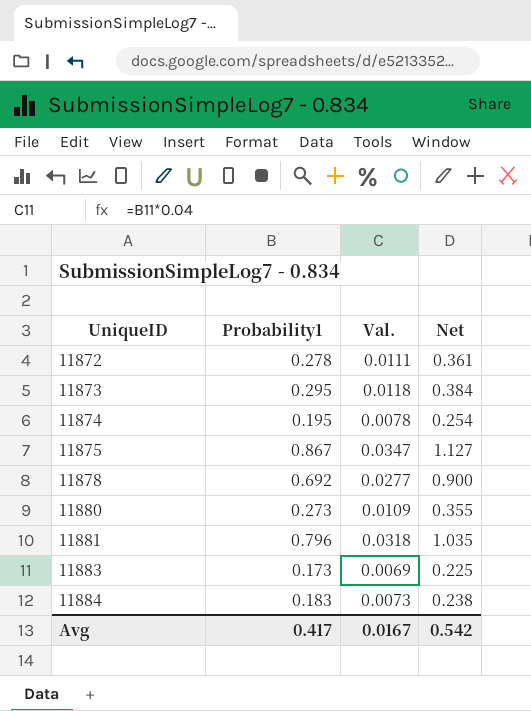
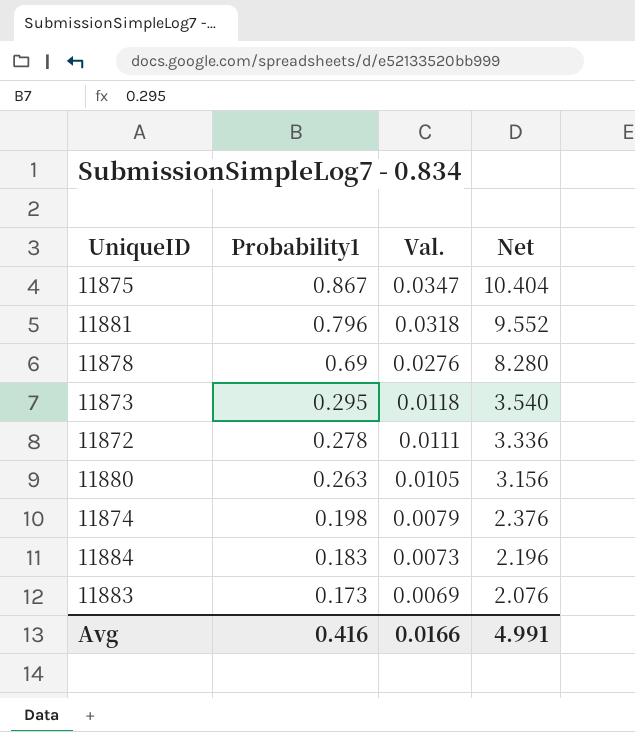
row order: UniqueID ascending -> Probability1 descending
column Net | formula: [Probability1] * 1.3 -> [Probability1] * 12
11878 | Probability1: 0.692 -> 0.69
11878 | Val.: 0.0277 -> 0.0276
11880 | Probability1: 0.273 -> 0.263
11880 | Val.: 0.0109 -> 0.0105
11874 | Probability1: 0.195 -> 0.198
11874 | Val.: 0.0078 -> 0.0079
Avg | Probability1: 0.417 -> 0.416
Avg | Val.: 0.0167 -> 0.0166
Avg | Net: 0.542 -> 4.991

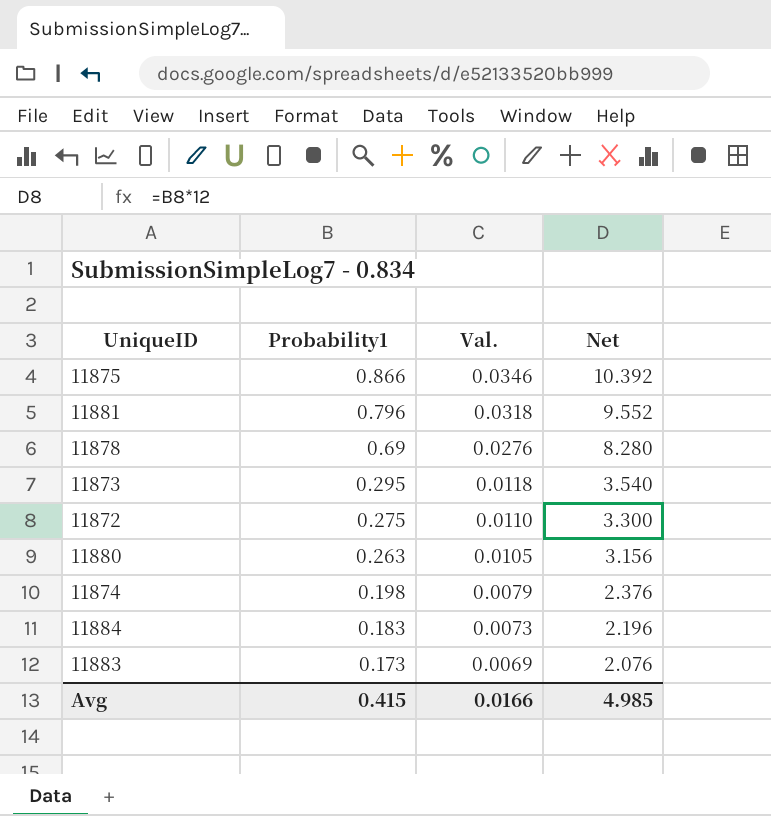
11875 | Probability1: 0.867 -> 0.866
11875 | Val.: 0.0347 -> 0.0346
11875 | Net: 10.404 -> 10.392
11872 | Probability1: 0.278 -> 0.275
11872 | Val.: 0.0111 -> 0.0110
11872 | Net: 3.336 -> 3.300
Avg | Probability1: 0.416 -> 0.415
Avg | Net: 4.991 -> 4.985

